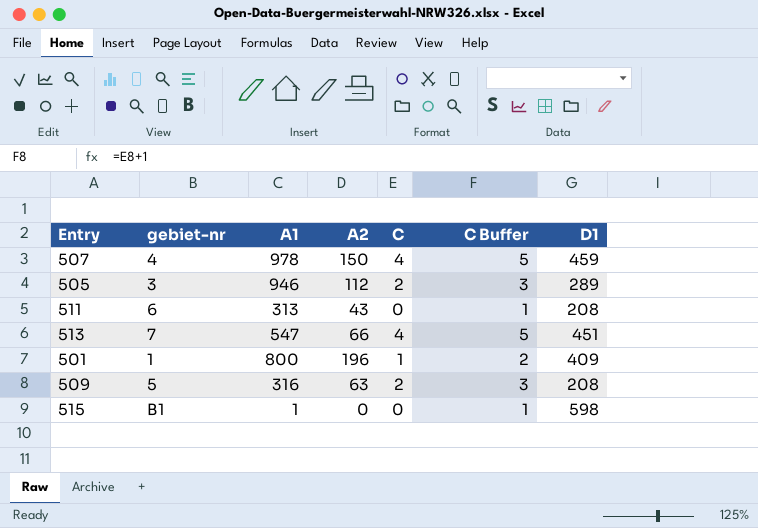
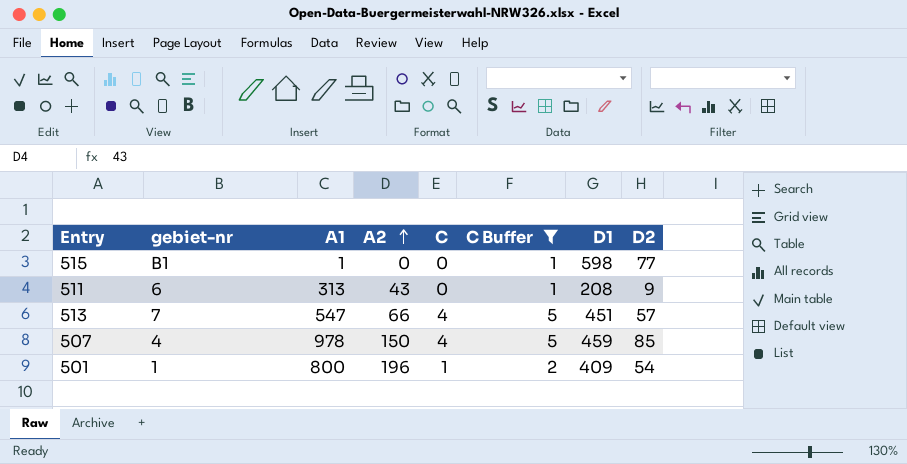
filter: none -> C Buffer != 3
row order: none -> A2 ascending
column D2 | position: none -> 8

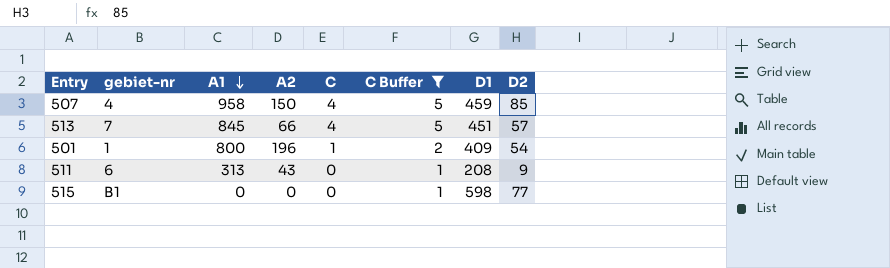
row order: A2 ascending -> A1 descending
507 | A1: 978 -> 958
513 | A1: 547 -> 845
515 | A1: 1 -> 0

